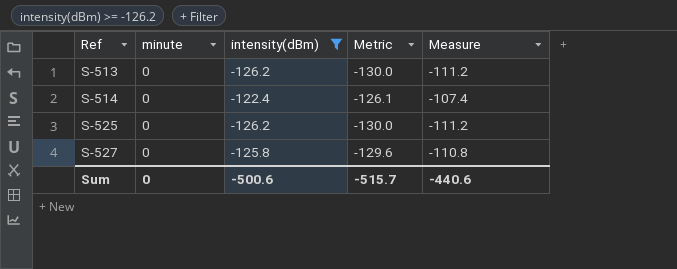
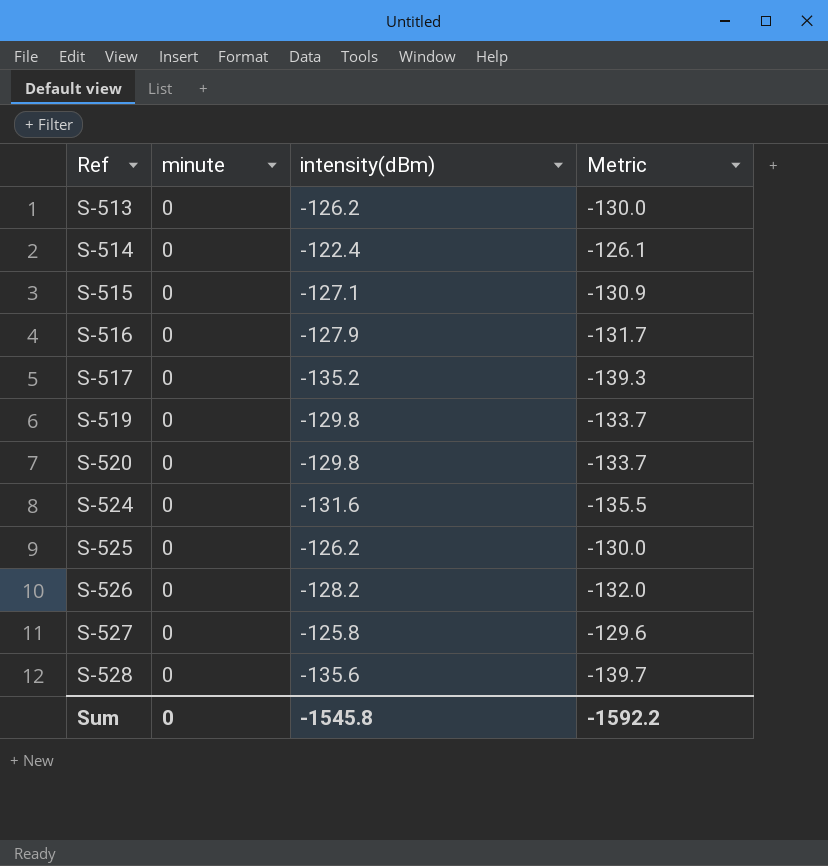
filter: intensity(dBm) >= -126.2 -> none
column Measure | formula: [intensity(dBm)] + 15 -> none
Sum | intensity(dBm): -500.6 -> -1545.8
Sum | Metric: -515.7 -> -1592.2

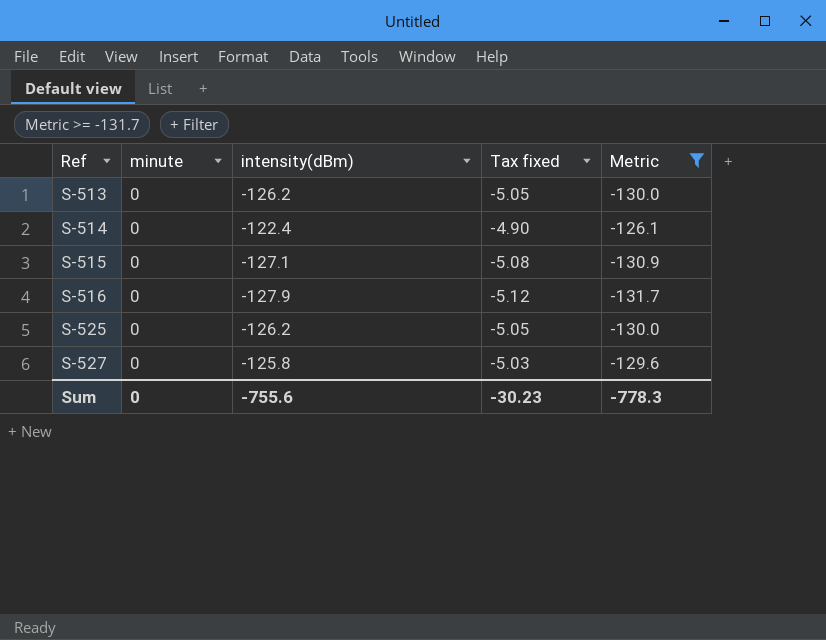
filter: none -> Metric >= -131.7
column Tax fixed | formula: none -> [intensity(dBm)] * 0.04
Sum | intensity(dBm): -1545.8 -> -755.6
Sum | Metric: -1592.2 -> -778.3

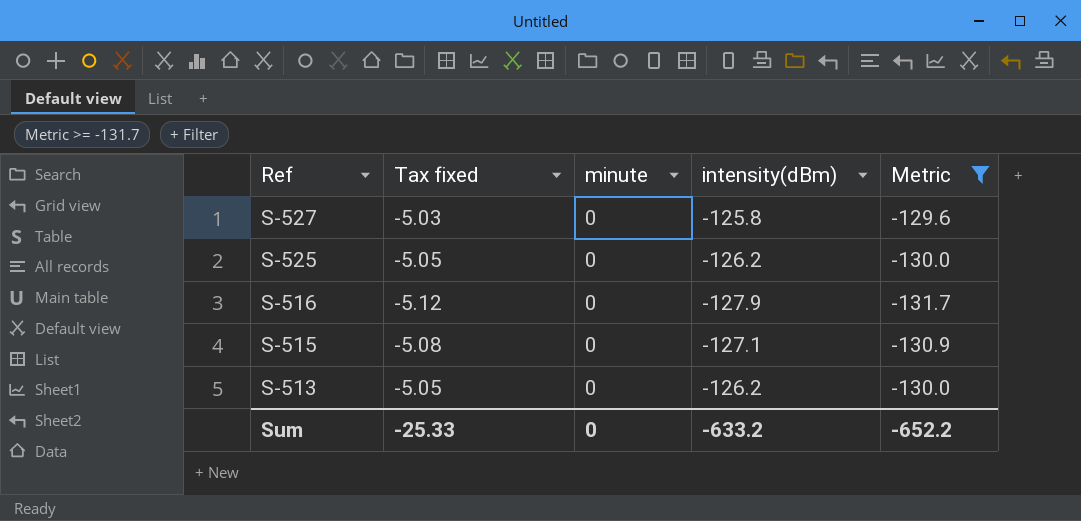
row order: Ref ascending -> Ref descending
column Tax fixed | position: 4 -> 2
row S-514: 0 | -122.4 | -4.90 | -126.1 -> none
Sum | Tax fixed: -30.23 -> -25.33
Sum | intensity(dBm): -755.6 -> -633.2
Sum | Metric: -778.3 -> -652.2

